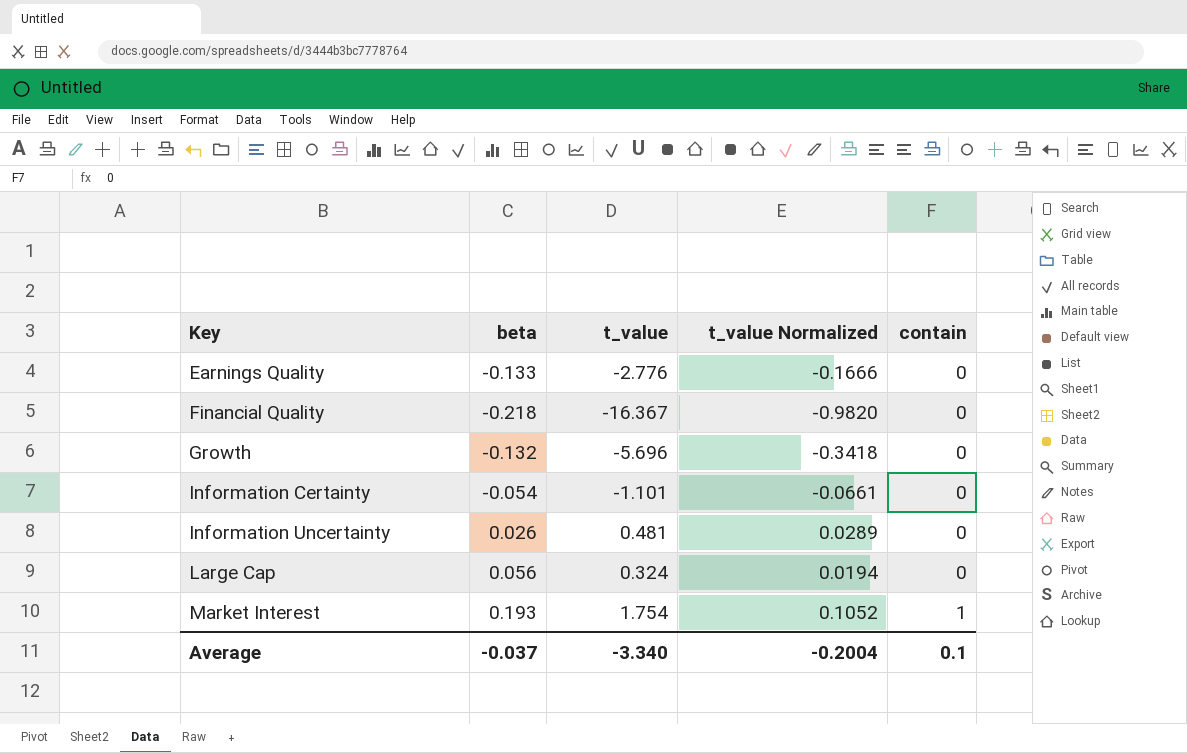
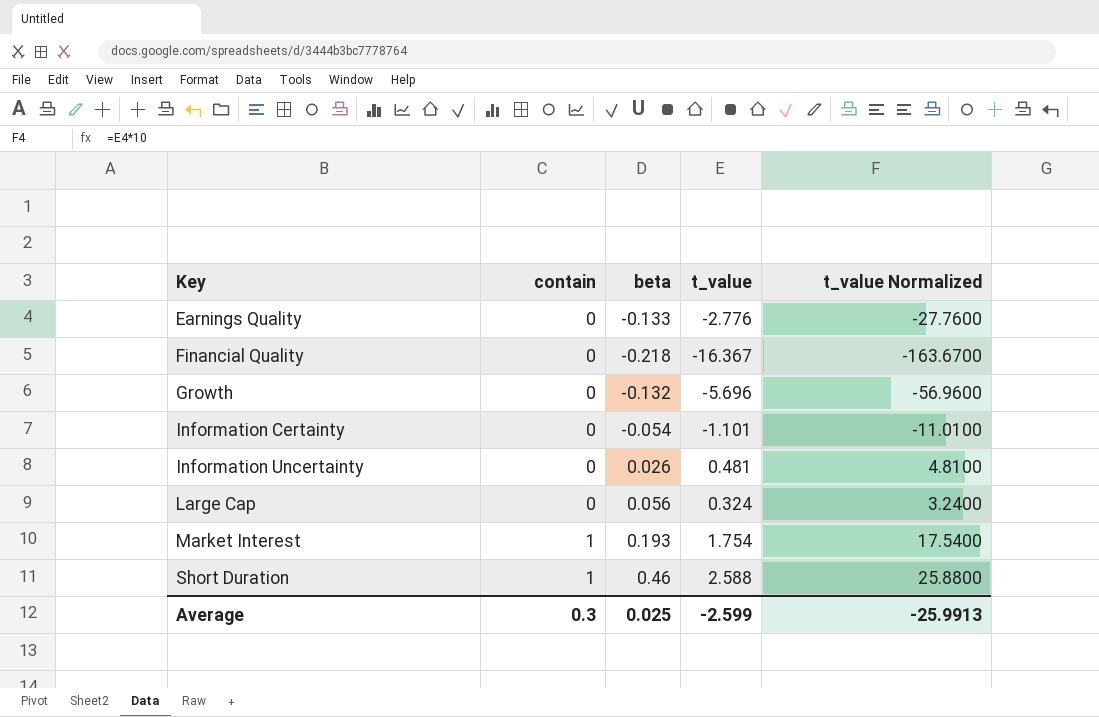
column contain | position: 5 -> 2
column t_value Normalized | formula: [t_value] * 0.06 -> [t_value] * 10
row Short Duration: none -> 1 | 0.46 | 2.588 | 25.8800
Average | contain: 0.1 -> 0.3
Average | beta: -0.037 -> 0.025
Average | t_value: -3.340 -> -2.599
Average | t_value Normalized: -0.2004 -> -25.9913

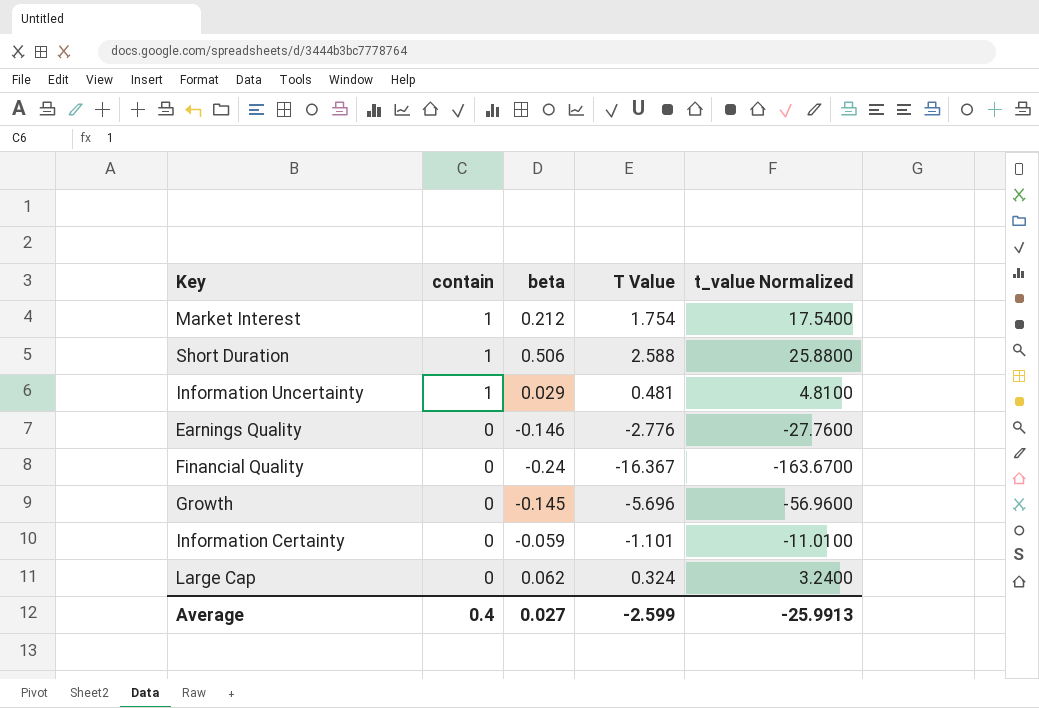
row order: Key ascending -> contain descending
column name: t_value -> T Value
Market Interest | beta: 0.193 -> 0.212
Short Duration | beta: 0.46 -> 0.506
Information Uncertainty | contain: 0 -> 1
Information Uncertainty | beta: 0.026 -> 0.029
Earnings Quality | beta: -0.133 -> -0.146
Financial Quality | beta: -0.218 -> -0.24
Growth | beta: -0.132 -> -0.145
Information Certainty | beta: -0.054 -> -0.059
Large Cap | beta: 0.056 -> 0.062
Average | contain: 0.3 -> 0.4
Average | beta: 0.025 -> 0.027

